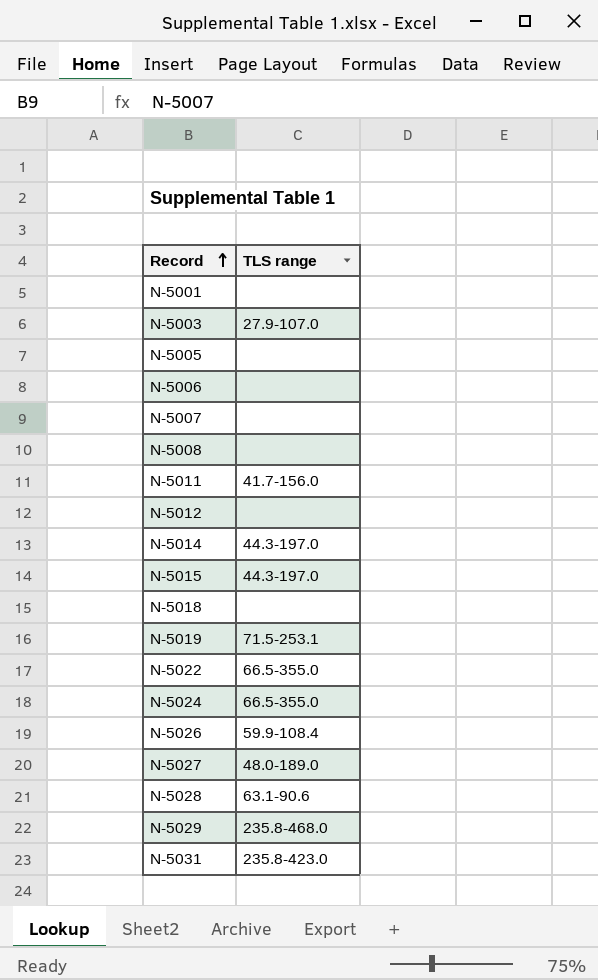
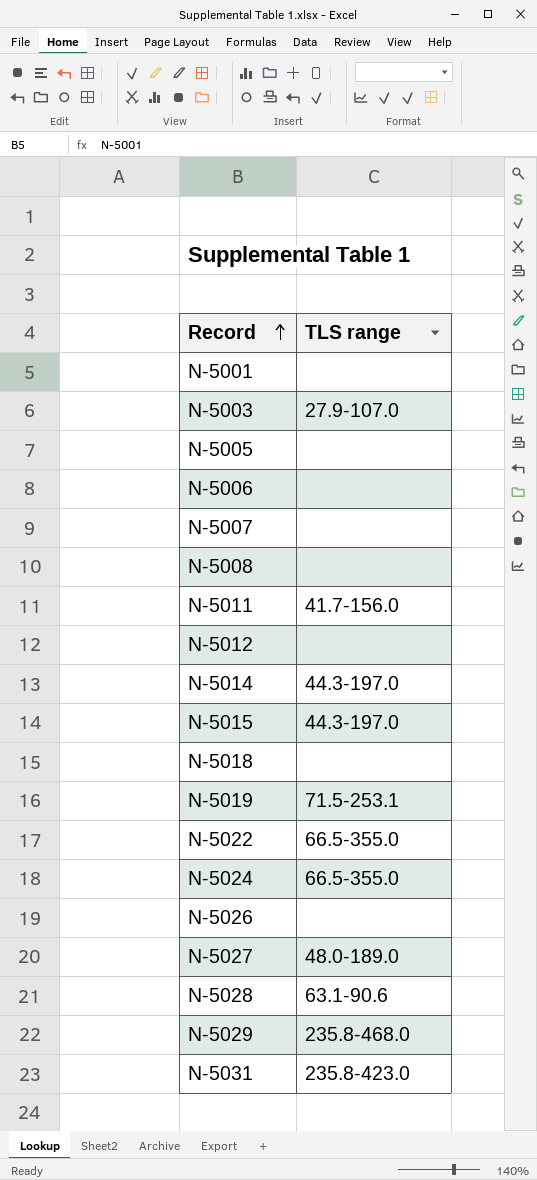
N-5026 | TLS range: 59.9-108.4 -> none

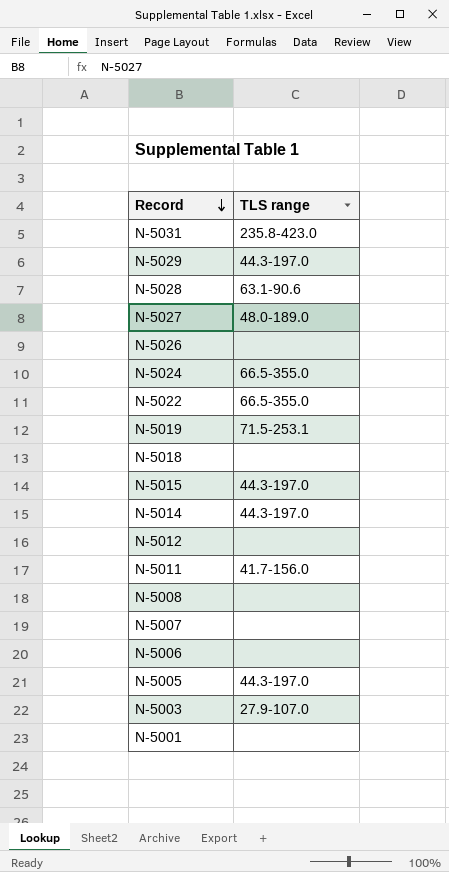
row order: Record ascending -> Record descending
N-5029 | TLS range: 235.8-468.0 -> 44.3-197.0
N-5005 | TLS range: none -> 44.3-197.0

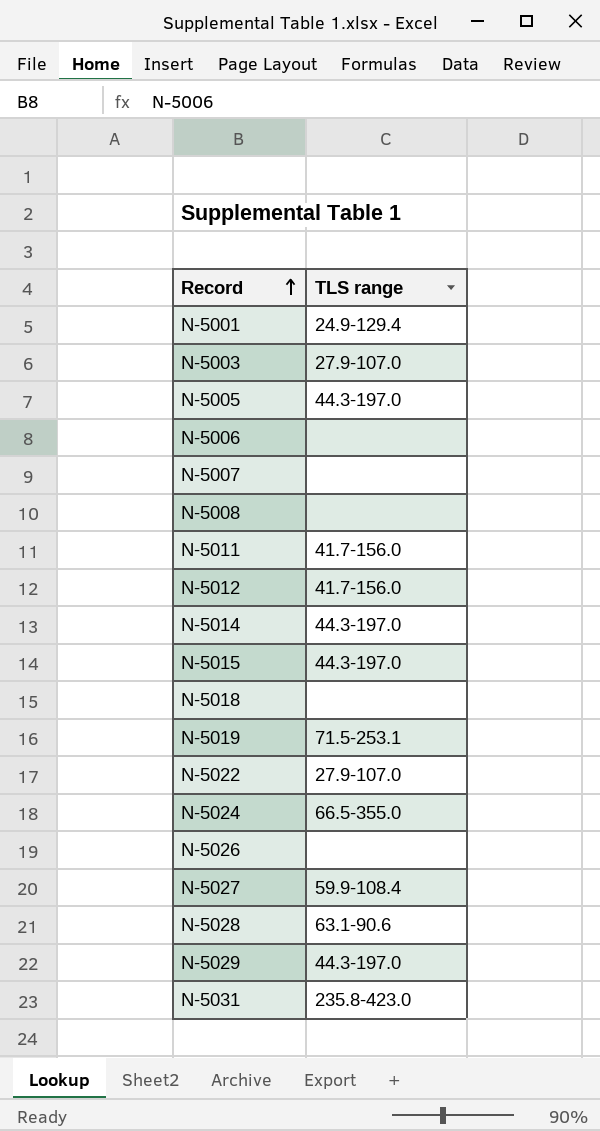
row order: Record descending -> Record ascending
N-5001 | TLS range: none -> 24.9-129.4
N-5012 | TLS range: none -> 41.7-156.0
N-5022 | TLS range: 66.5-355.0 -> 27.9-107.0
N-5027 | TLS range: 48.0-189.0 -> 59.9-108.4

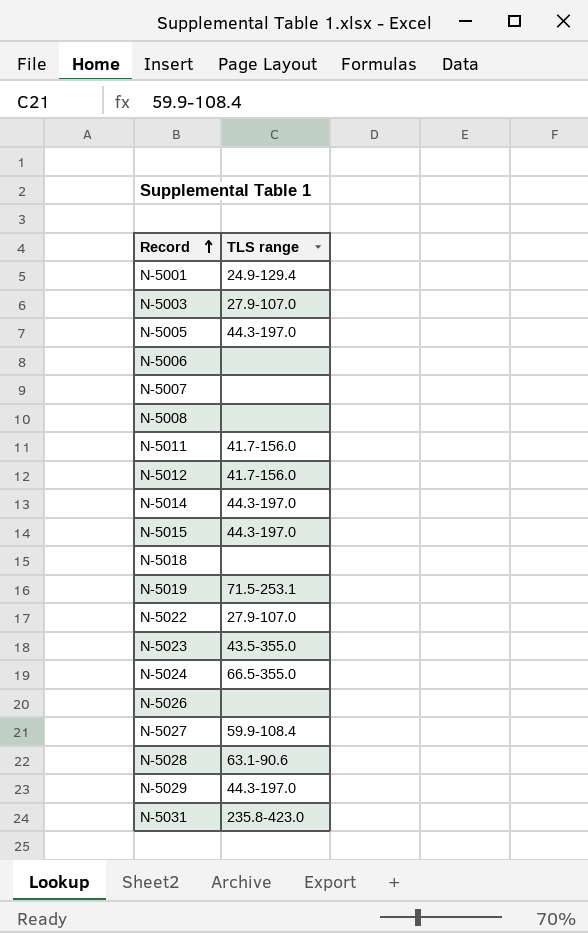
row N-5023: none -> 43.5-355.0

